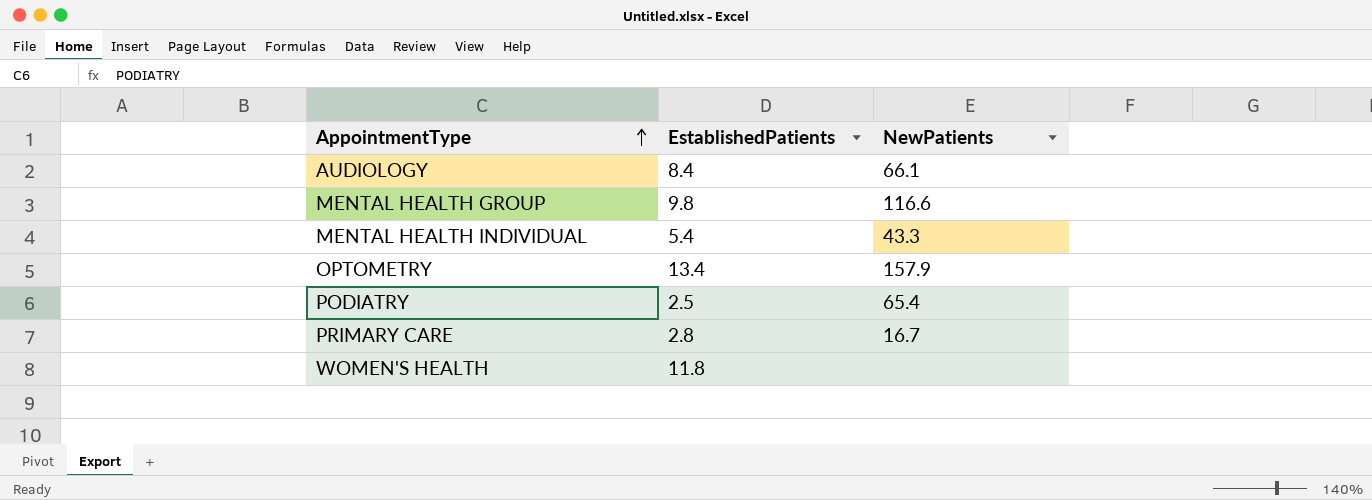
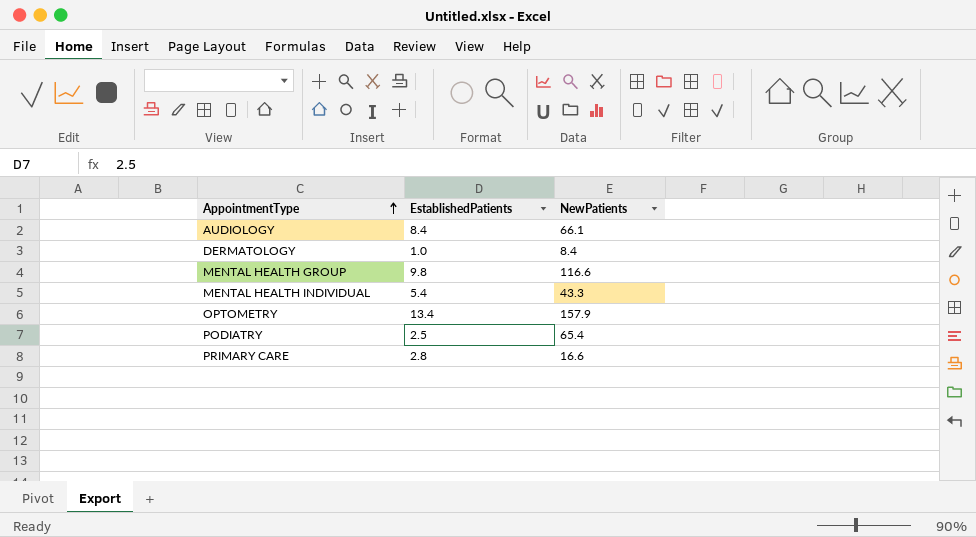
row WOMEN'S HEALTH: 11.8 | none -> none
row DERMATOLOGY: none -> 1.0 | 8.4
PRIMARY CARE | NewPatients: 16.7 -> 16.6

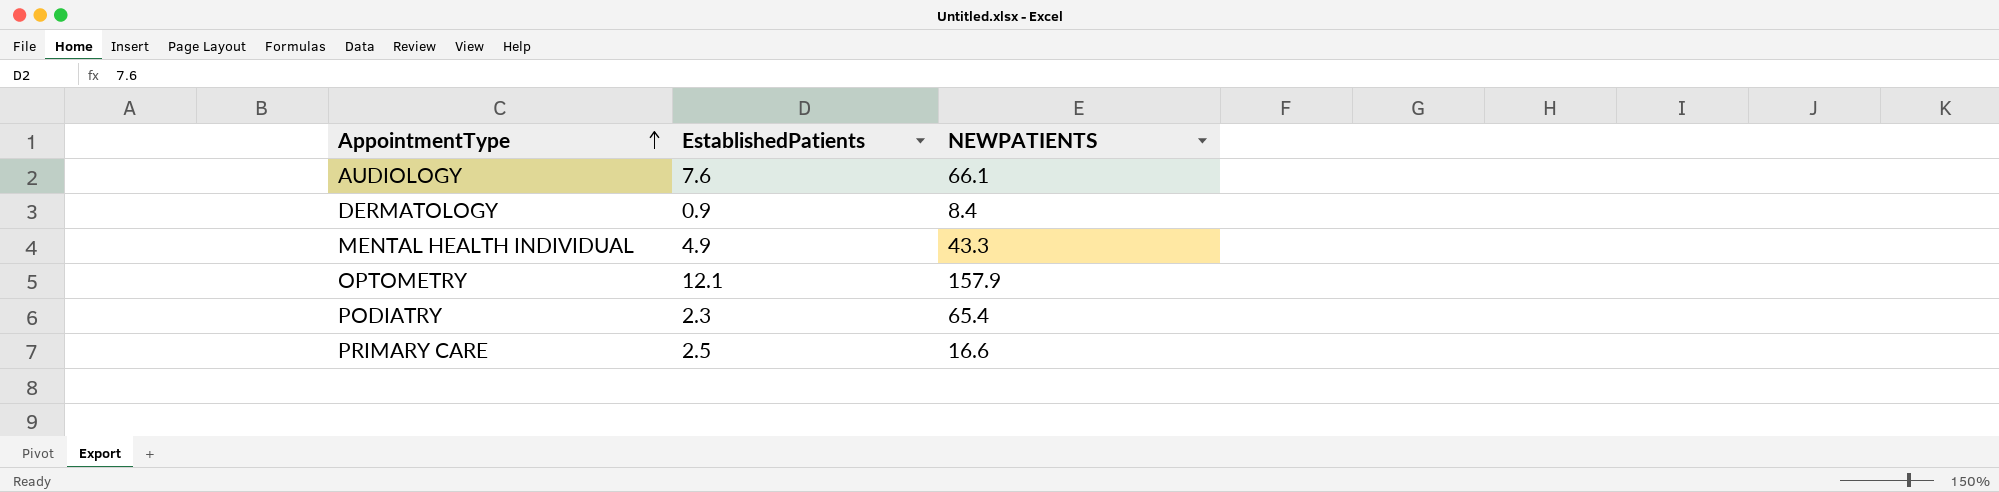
column name: NewPatients -> NEWPATIENTS
row MENTAL HEALTH GROUP: 9.8 | 116.6 -> none
AUDIOLOGY | EstablishedPatients: 8.4 -> 7.6
DERMATOLOGY | EstablishedPatients: 1.0 -> 0.9
MENTAL HEALTH INDIVIDUAL | EstablishedPatients: 5.4 -> 4.9
OPTOMETRY | EstablishedPatients: 13.4 -> 12.1
PODIATRY | EstablishedPatients: 2.5 -> 2.3
PRIMARY CARE | EstablishedPatients: 2.8 -> 2.5

